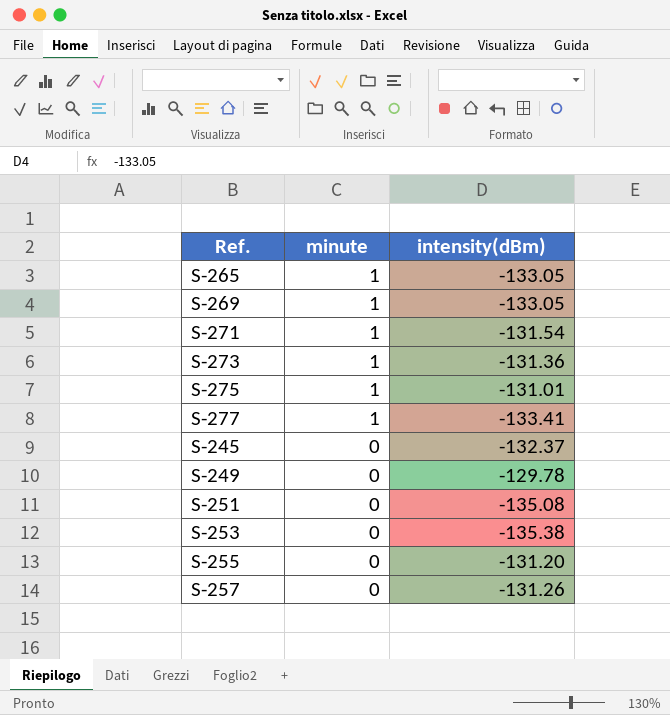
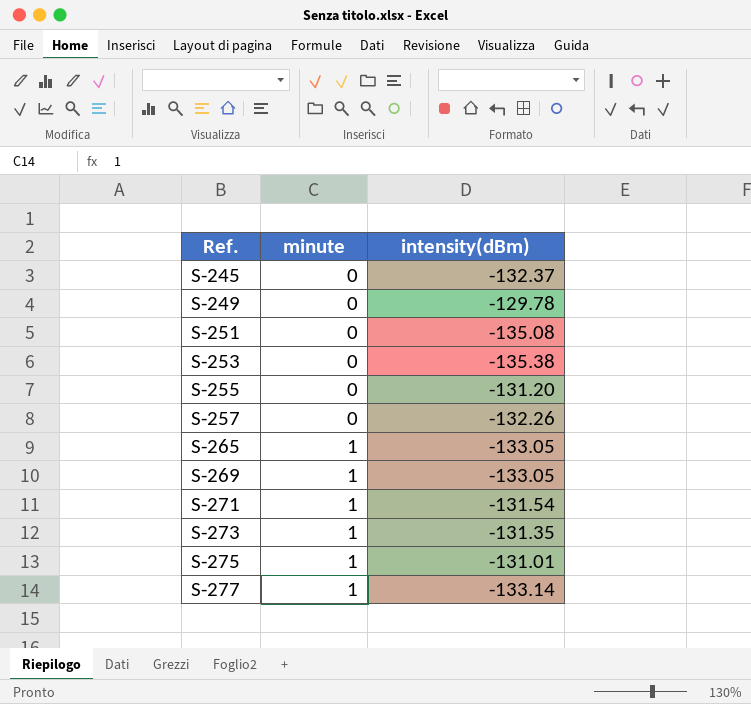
row order: minute descending -> Ref. ascending
S-257 | intensity(dBm): -131.26 -> -132.26
S-273 | intensity(dBm): -131.36 -> -131.35
S-277 | intensity(dBm): -133.41 -> -133.14

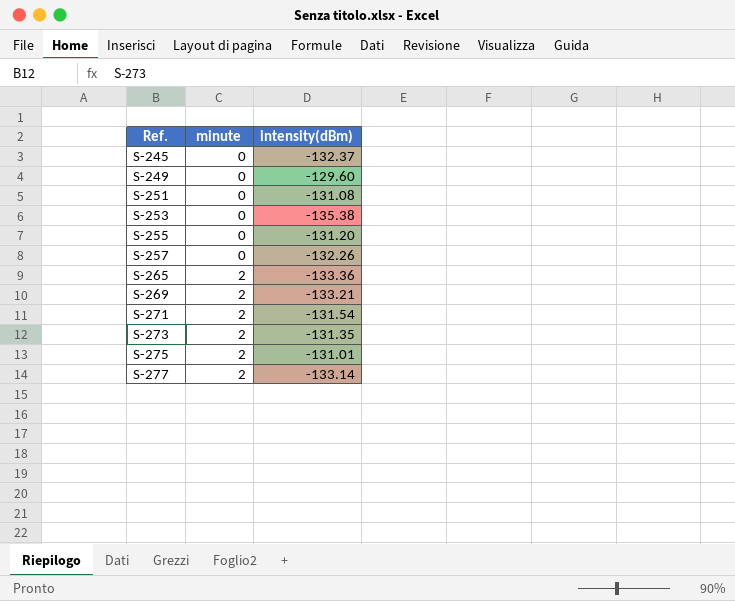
S-249 | intensity(dBm): -129.78 -> -129.60
S-251 | intensity(dBm): -135.08 -> -131.08
S-265 | minute: 1 -> 2
S-265 | intensity(dBm): -133.05 -> -133.36
S-269 | minute: 1 -> 2
S-269 | intensity(dBm): -133.05 -> -133.21
S-271 | minute: 1 -> 2
S-273 | minute: 1 -> 2
S-275 | minute: 1 -> 2
S-277 | minute: 1 -> 2

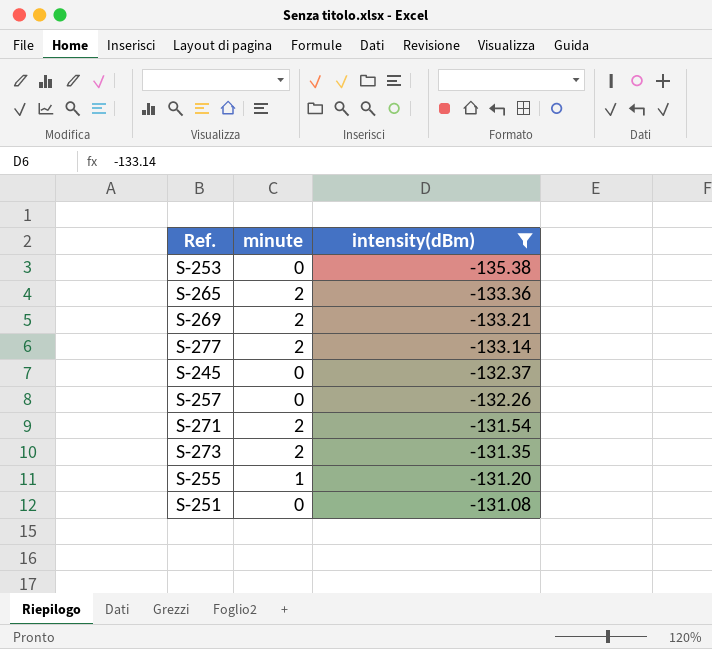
filter: none -> intensity(dBm) <= -131.08
row order: Ref. ascending -> intensity(dBm) ascending
S-255 | minute: 0 -> 1

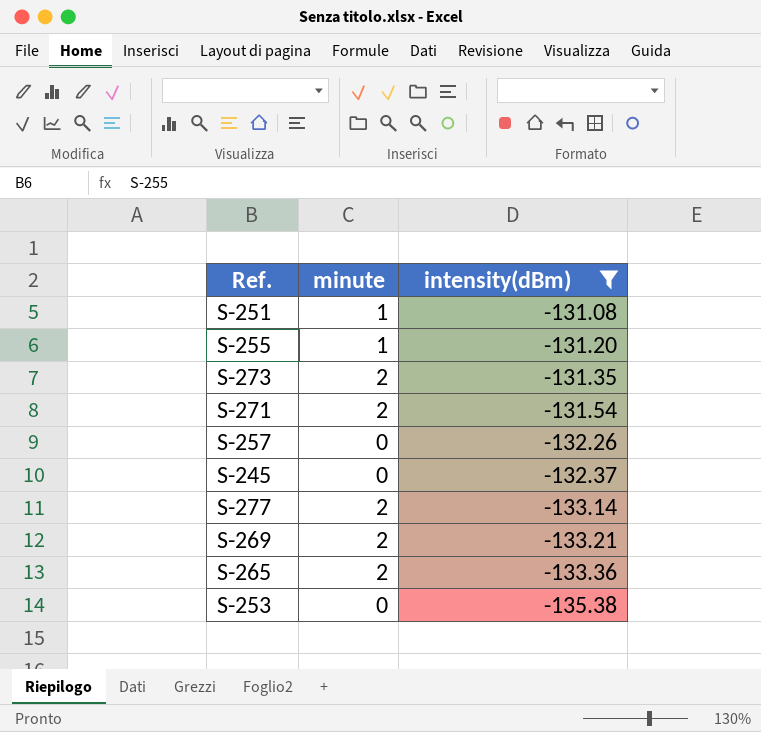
row order: intensity(dBm) ascending -> intensity(dBm) descending
S-251 | minute: 0 -> 1

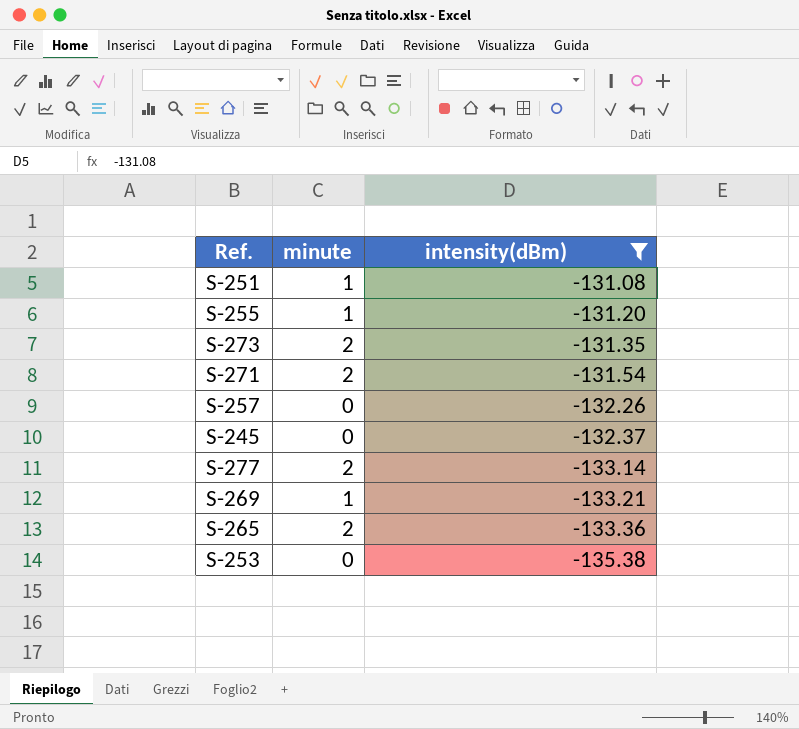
S-269 | minute: 2 -> 1

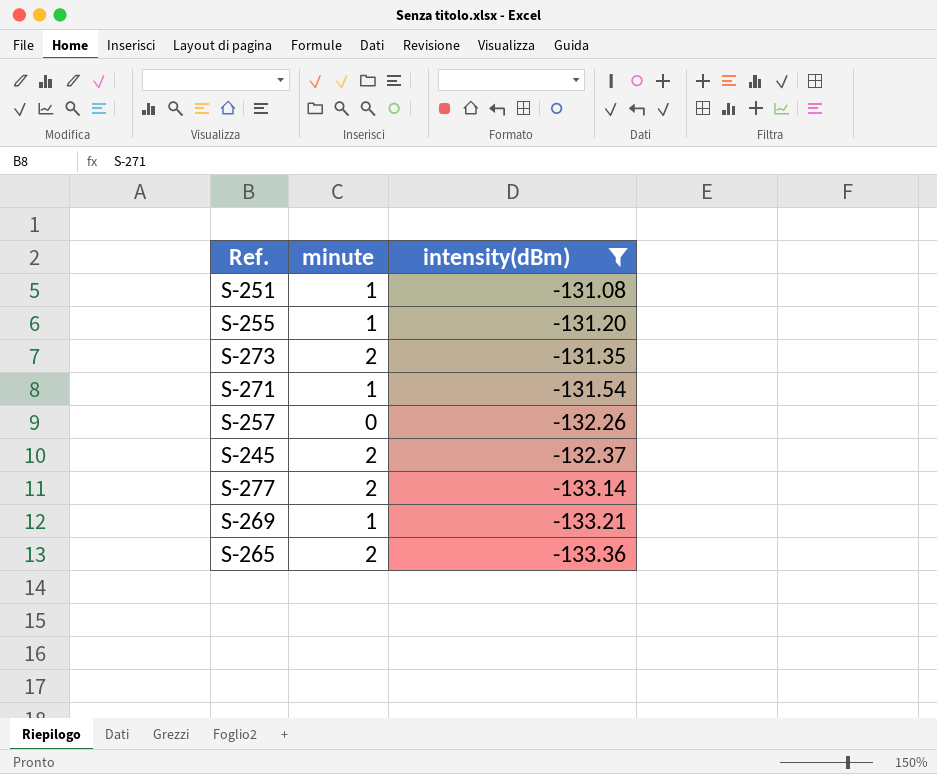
row S-253: 0 | -135.38 -> none
S-271 | minute: 2 -> 1
S-245 | minute: 0 -> 2

